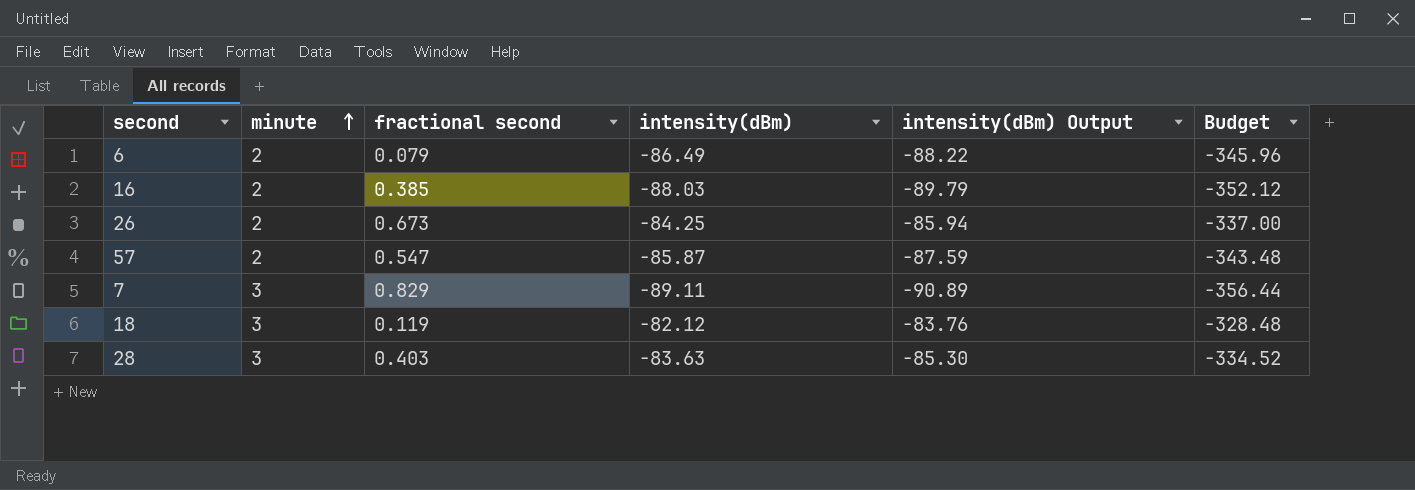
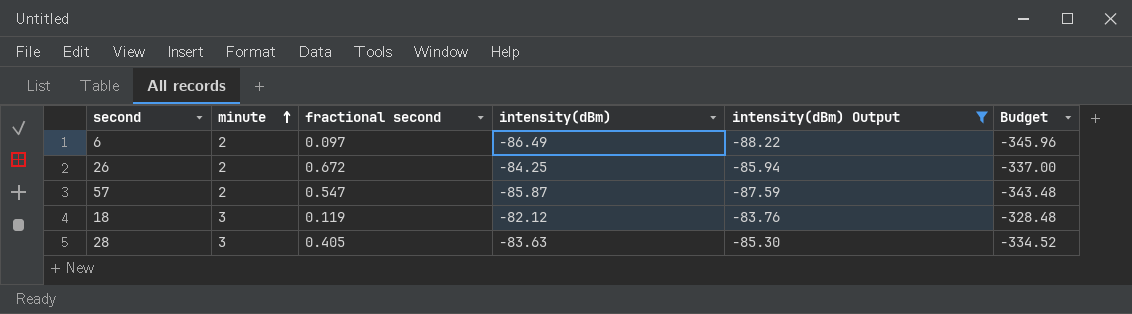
filter: none -> intensity(dBm) Output >= -88.22
6 | fractional second: 0.079 -> 0.097
26 | fractional second: 0.673 -> 0.672
28 | fractional second: 0.403 -> 0.405

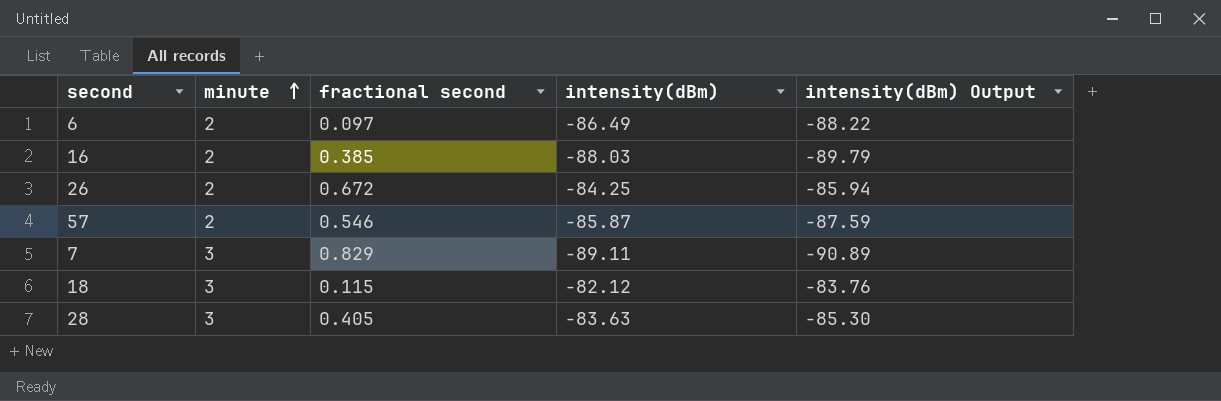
filter: intensity(dBm) Output >= -88.22 -> none
column Budget | formula: [intensity(dBm)] * 4 -> none
57 | fractional second: 0.547 -> 0.546
18 | fractional second: 0.119 -> 0.115

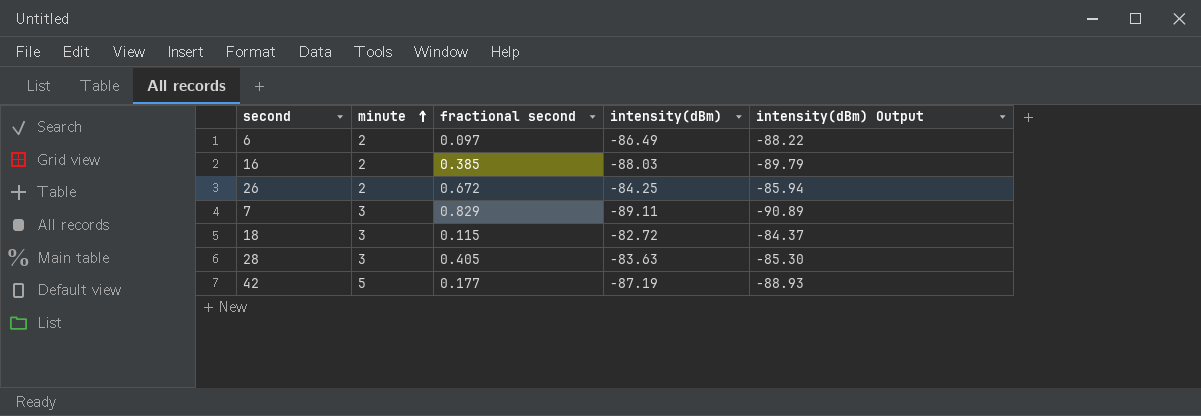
row 57: 2 | 0.546 | -85.87 | -87.59 -> none
18 | intensity(dBm): -82.12 -> -82.72
18 | intensity(dBm) Output: -83.76 -> -84.37
row 42: none -> 5 | 0.177 | -87.19 | -88.93

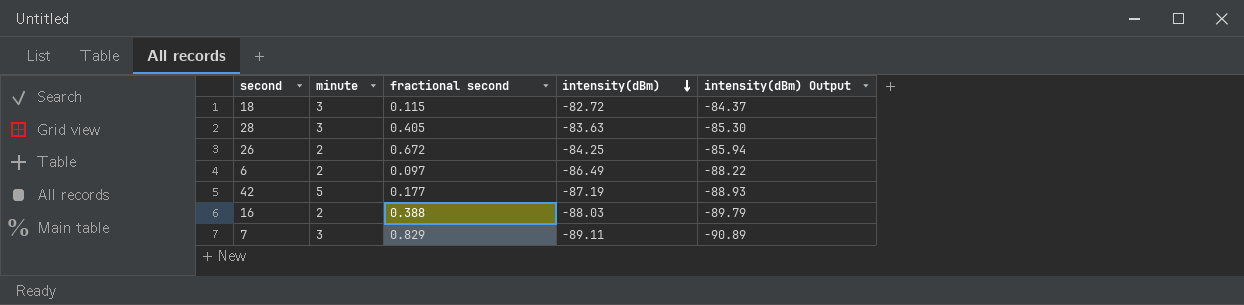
row order: minute ascending -> intensity(dBm) descending
16 | fractional second: 0.385 -> 0.388

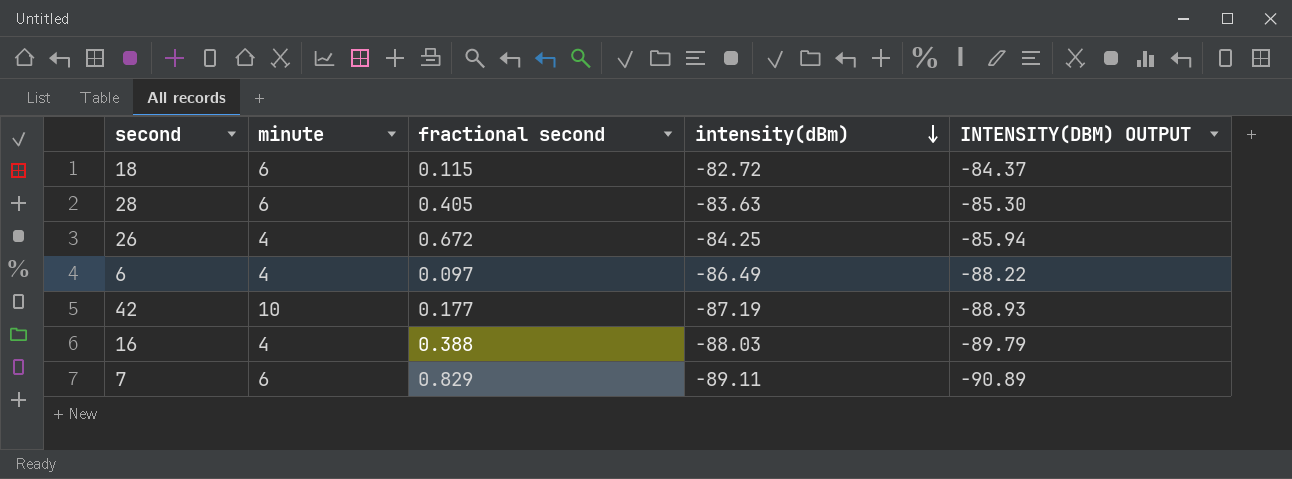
column name: intensity(dBm) Output -> INTENSITY(DBM) OUTPUT
18 | minute: 3 -> 6
28 | minute: 3 -> 6
26 | minute: 2 -> 4
6 | minute: 2 -> 4
42 | minute: 5 -> 10
16 | minute: 2 -> 4
7 | minute: 3 -> 6

